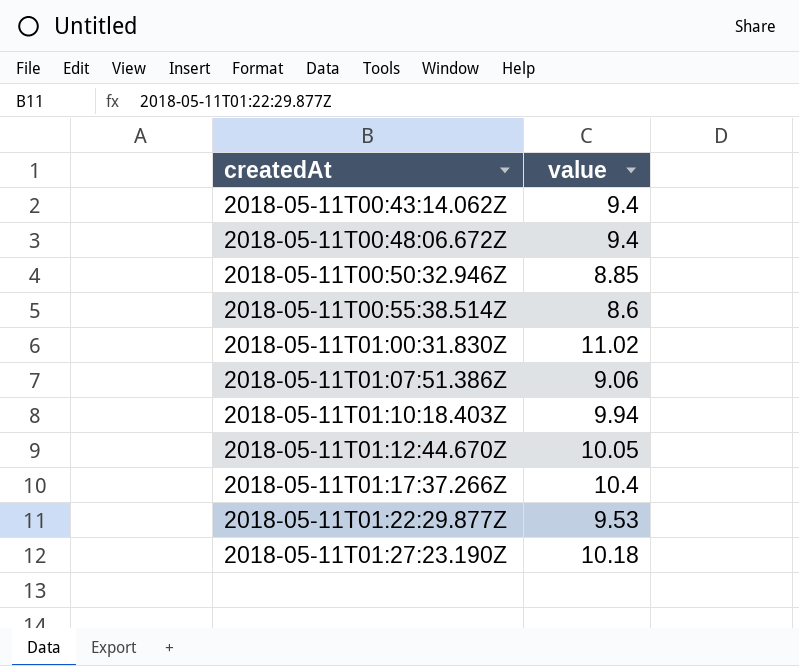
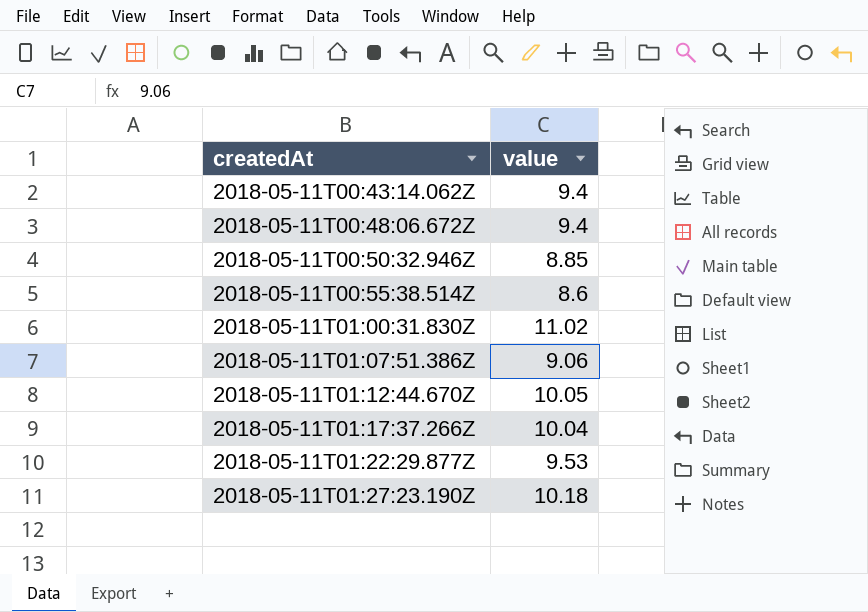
row 2018-05-11T01:10:18.403Z: 9.94 -> none
2018-05-11T01:17:37.266Z | value: 10.4 -> 10.04

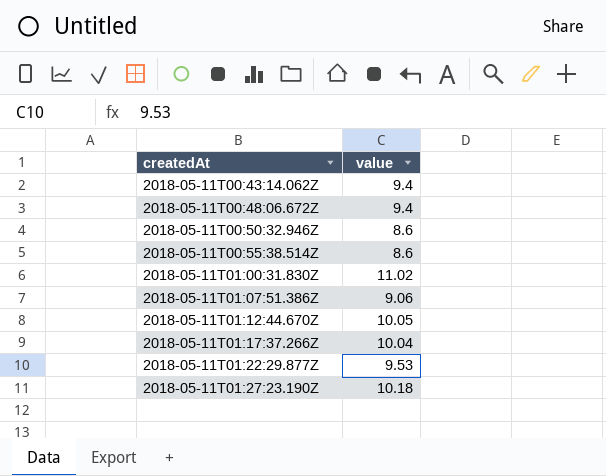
2018-05-11T00:50:32.946Z | value: 8.85 -> 8.6

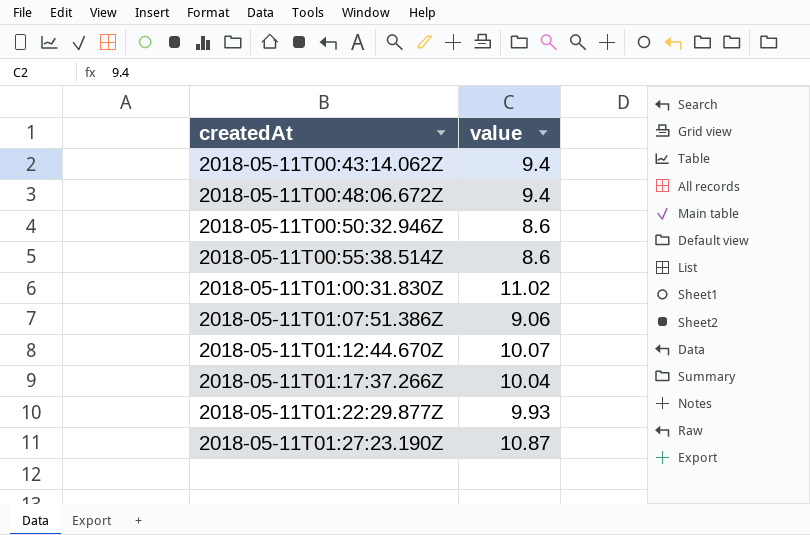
2018-05-11T01:12:44.670Z | value: 10.05 -> 10.07
2018-05-11T01:22:29.877Z | value: 9.53 -> 9.93
2018-05-11T01:27:23.190Z | value: 10.18 -> 10.87

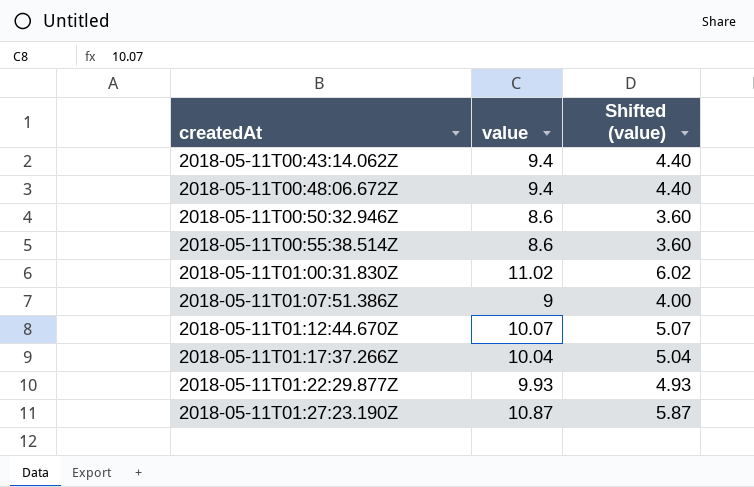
column Shifted (value) | formula: none -> [value] - 5
2018-05-11T01:07:51.386Z | value: 9.06 -> 9

